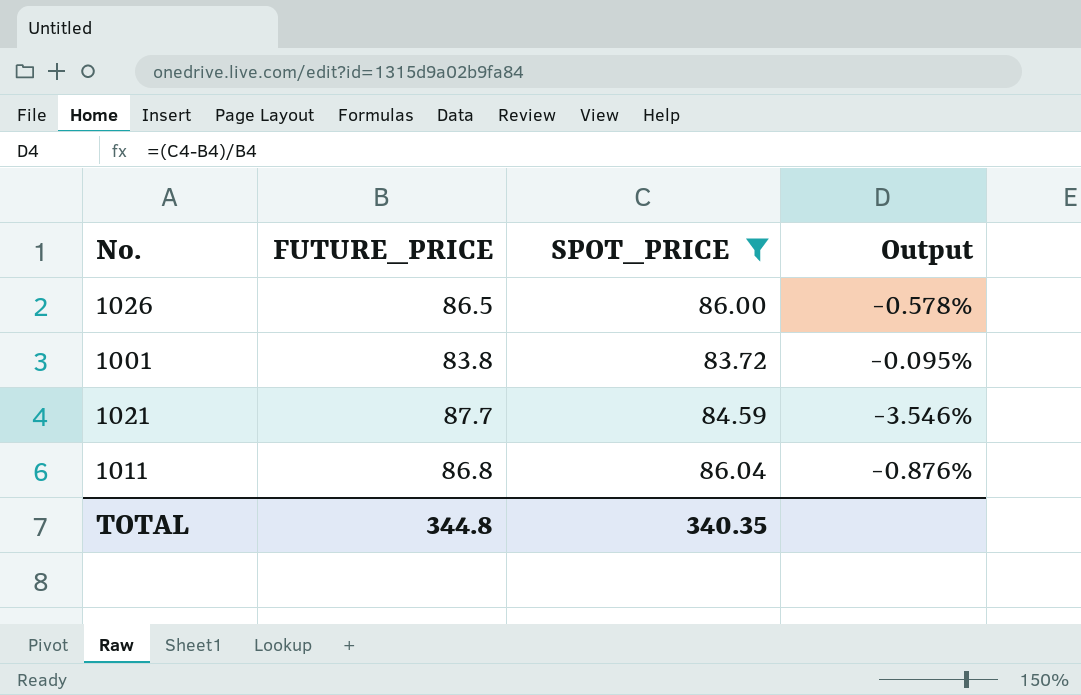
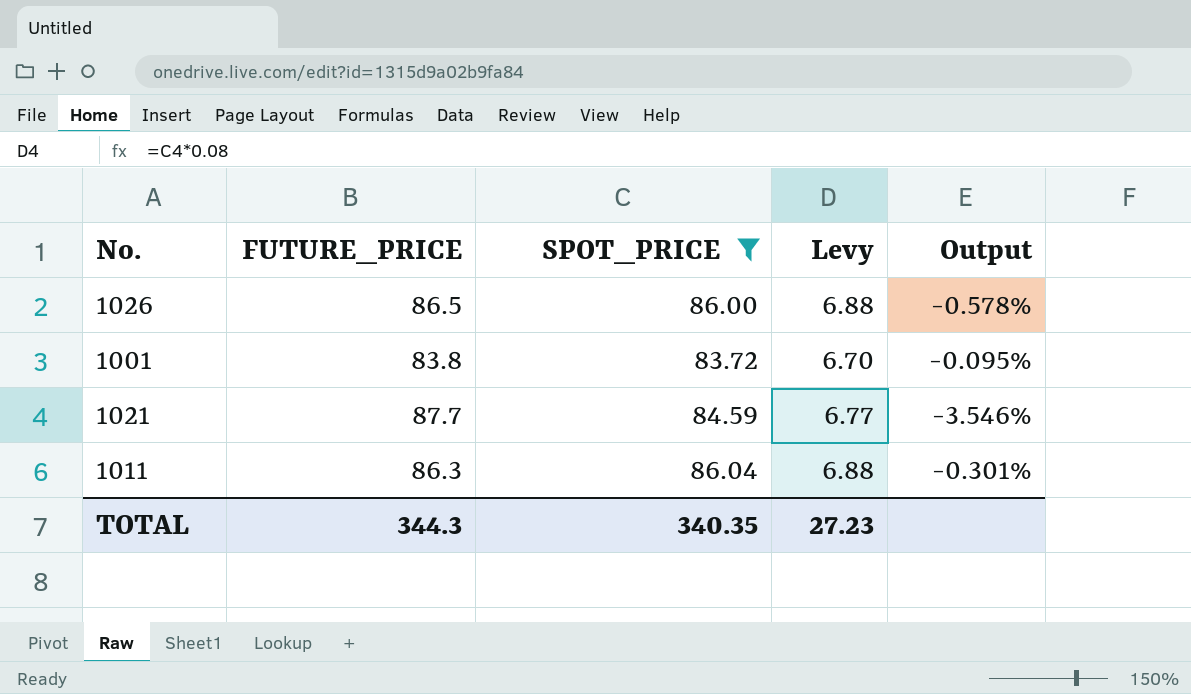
column Levy | formula: none -> [SPOT_PRICE] * 0.08
1011 | FUTURE_PRICE: 86.8 -> 86.3
1011 | Output: -0.876% -> -0.301%
TOTAL | FUTURE_PRICE: 344.8 -> 344.3

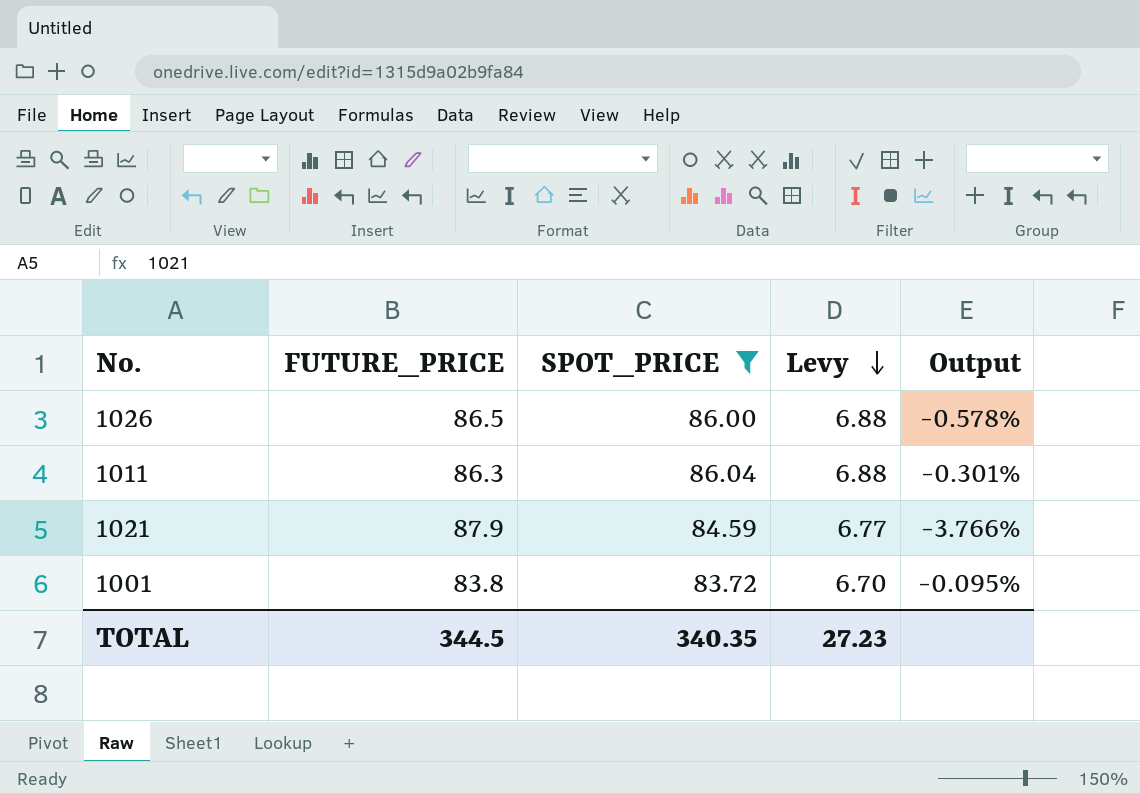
row order: none -> Levy descending
1021 | FUTURE_PRICE: 87.7 -> 87.9
1021 | Output: -3.546% -> -3.766%
TOTAL | FUTURE_PRICE: 344.3 -> 344.5

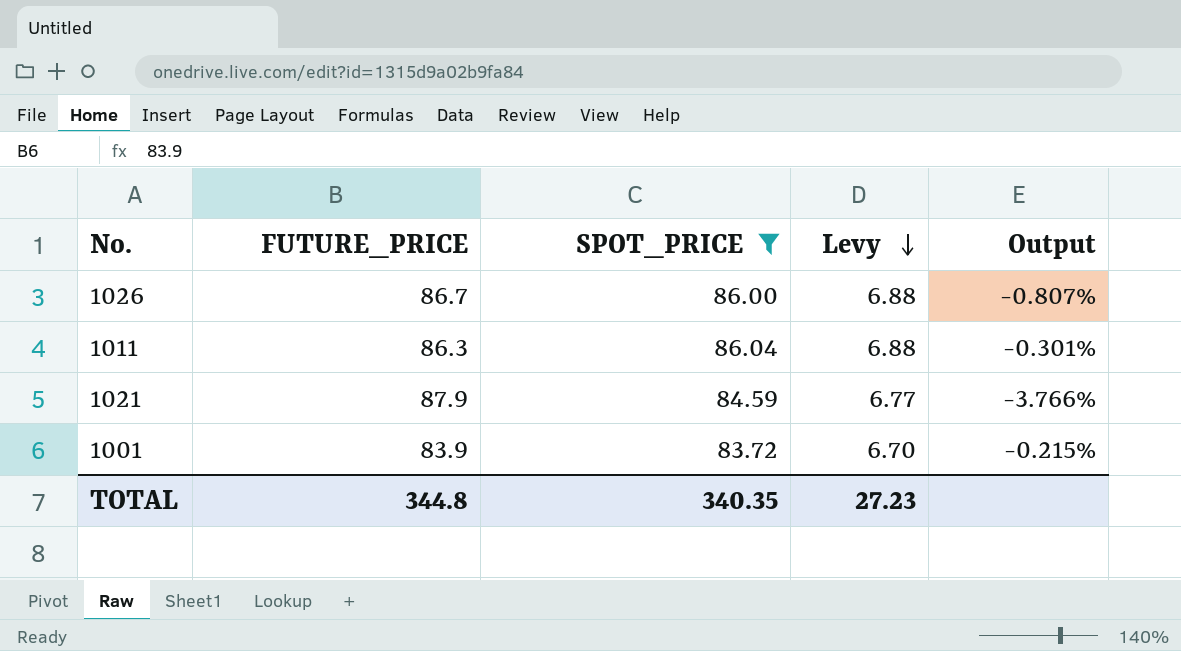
1026 | FUTURE_PRICE: 86.5 -> 86.7
1026 | Output: -0.578% -> -0.807%
1001 | FUTURE_PRICE: 83.8 -> 83.9
1001 | Output: -0.095% -> -0.215%
TOTAL | FUTURE_PRICE: 344.5 -> 344.8

